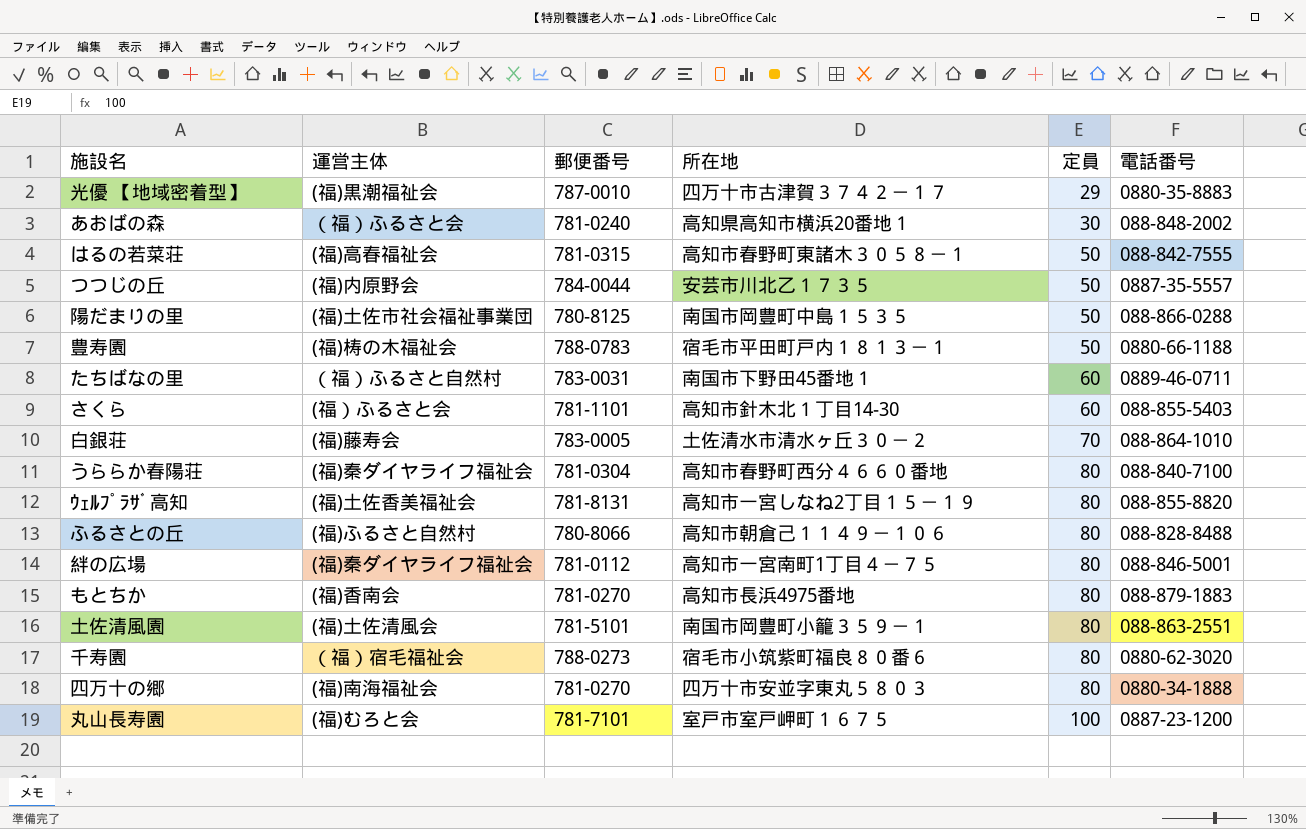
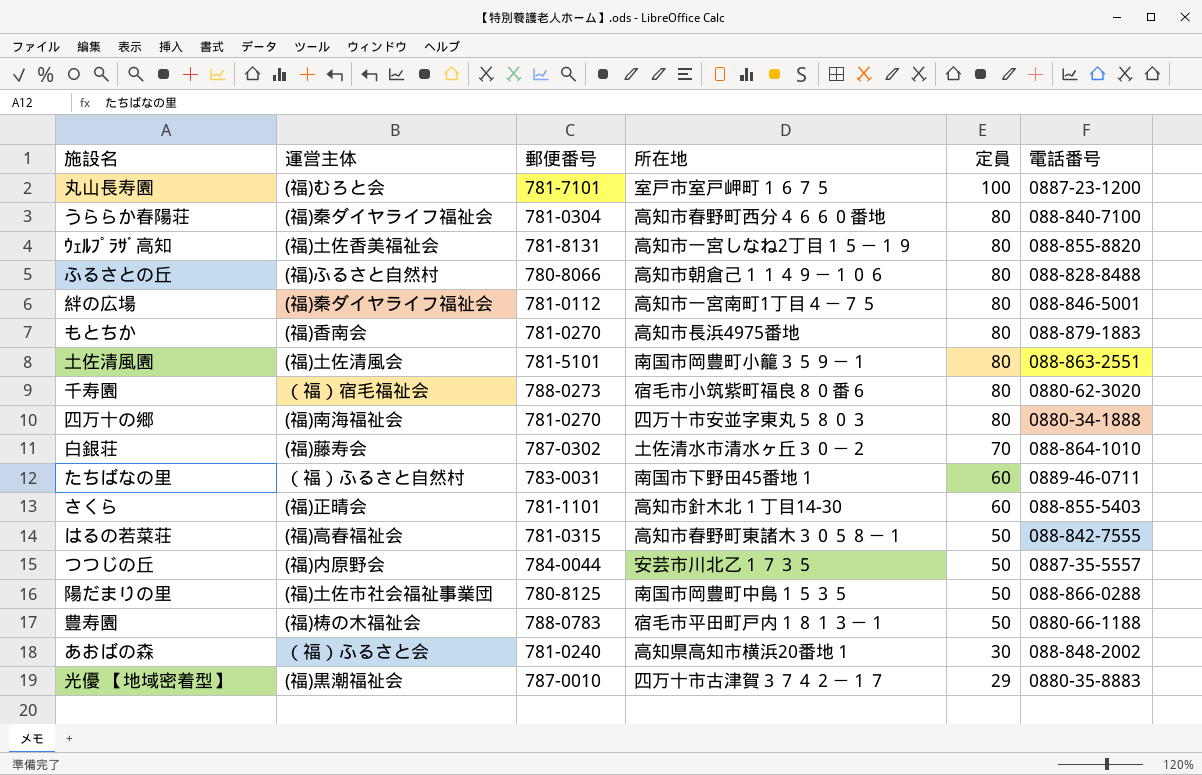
row order: 定員 ascending -> 定員 descending
白銀荘 | 郵便番号: 783-0005 -> 787-0302
さくら | 運営主体: (福）ふるさと会 -> (福)正晴会

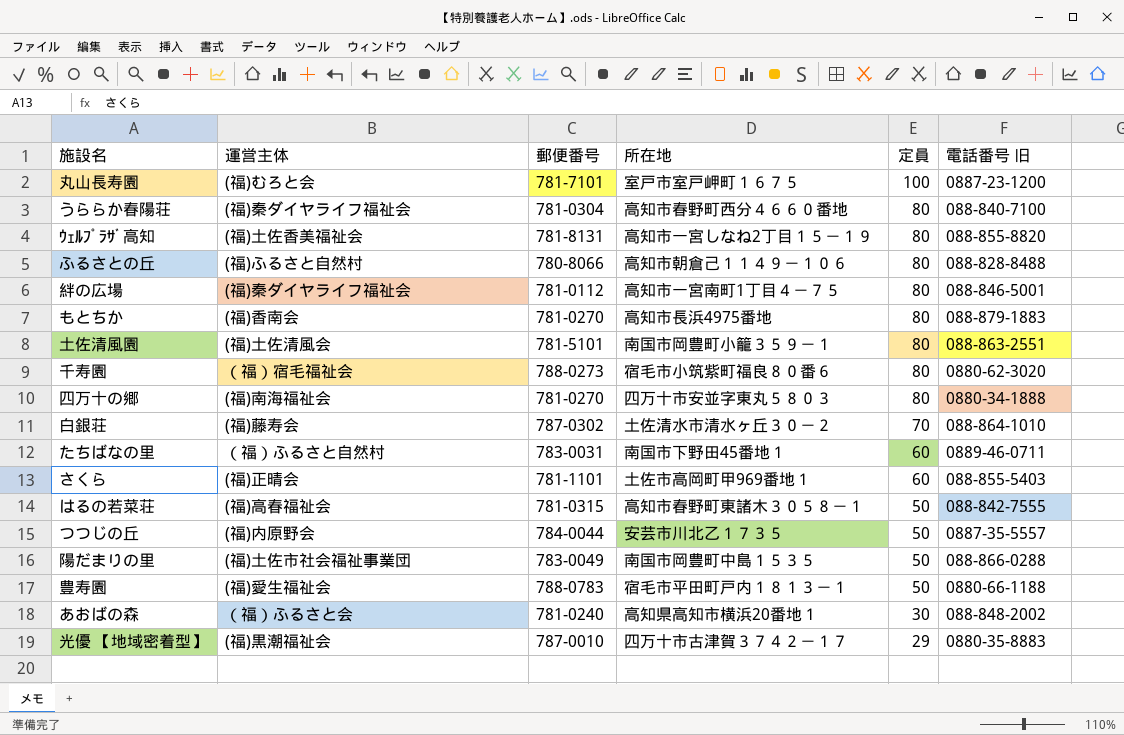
column name: 電話番号 -> 電話番号 旧
さくら | 所在地: 高知市針木北１丁目14‐30 -> 土佐市高岡町甲969番地１
陽だまりの里 | 郵便番号: 780-8125 -> 783-0049
豊寿園 | 運営主体: (福)梼の木福祉会 -> (福)愛生福祉会

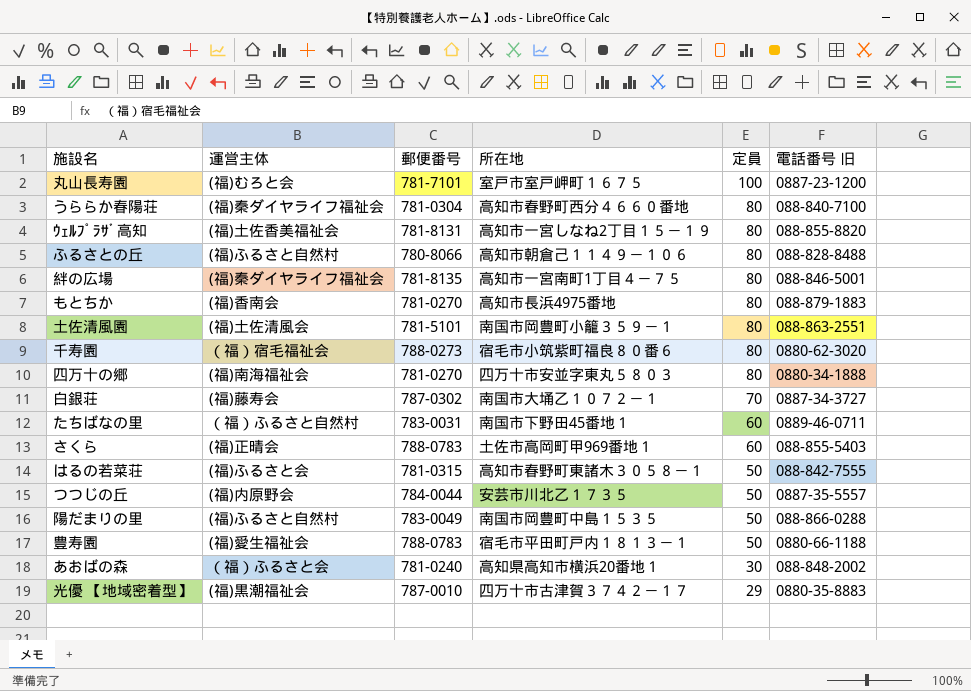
絆の広場 | 郵便番号: 781-0112 -> 781-8135
白銀荘 | 所在地: 土佐清水市清水ヶ丘３０－２ -> 南国市大埇乙１０７２－１
白銀荘 | 電話番号 旧: 088-864-1010 -> 0887-34-3727
さくら | 郵便番号: 781-1101 -> 788-0783
はるの若菜荘 | 運営主体: (福)高春福祉会 -> (福)ふるさと会
陽だまりの里 | 運営主体: (福)土佐市社会福祉事業団 -> (福)ふるさと自然村

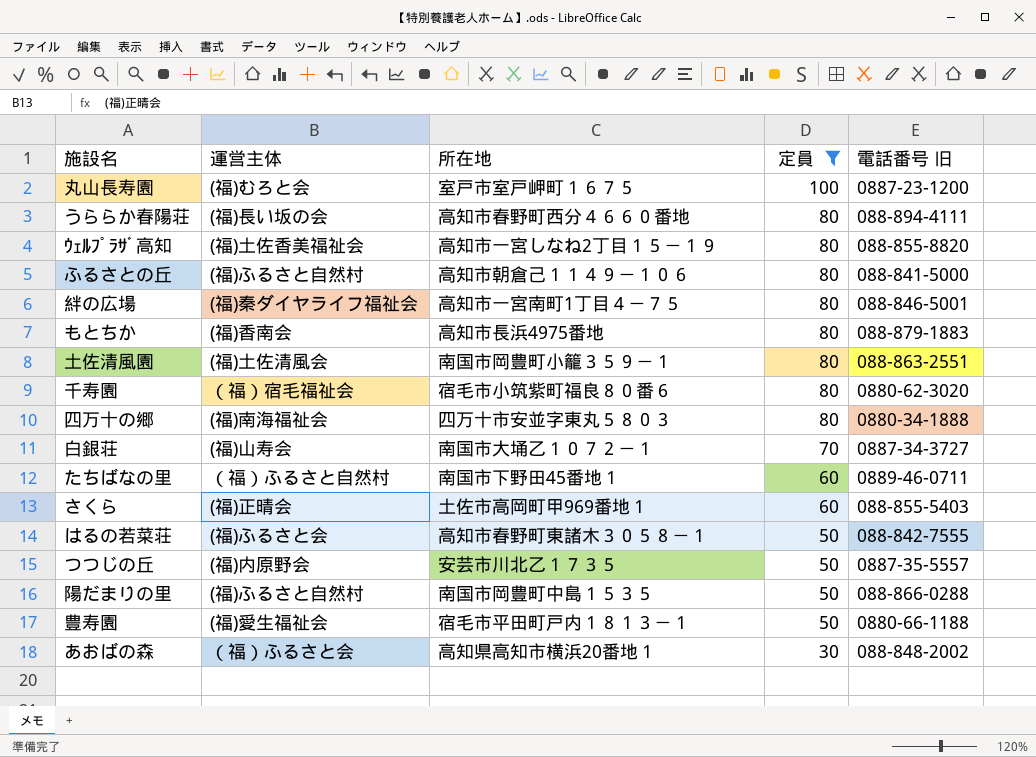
filter: none -> 定員 != 29
column 郵便番号 | position: 3 -> none
うららか春陽荘 | 運営主体: (福)秦ダイヤライフ福祉会 -> (福)長い坂の会
うららか春陽荘 | 電話番号 旧: 088-840-7100 -> 088-894-4111
ふるさとの丘 | 電話番号 旧: 088-828-8488 -> 088-841-5000
白銀荘 | 運営主体: (福)藤寿会 -> (福)山寿会

